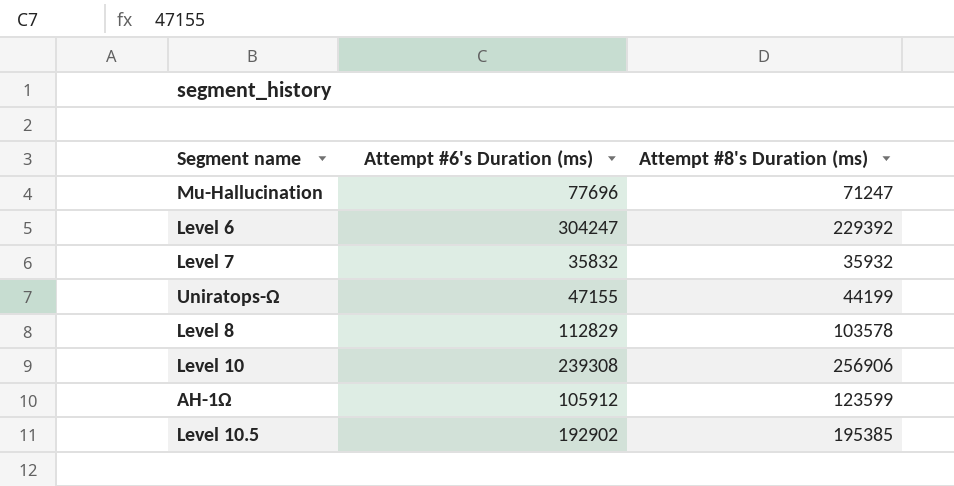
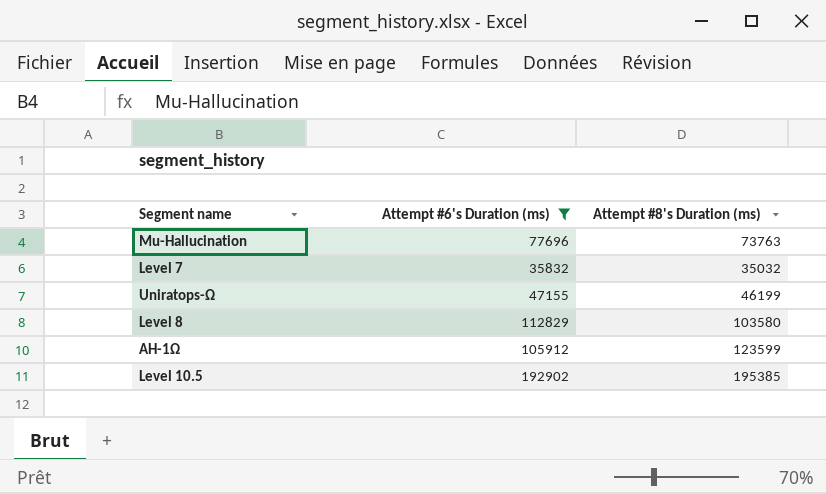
filter: none -> Attempt #6's Duration (ms) <= 192902
Mu-Hallucination | Attempt #8's Duration (ms): 71247 -> 73763
Level 7 | Attempt #8's Duration (ms): 35932 -> 35032
Uniratops-Ω | Attempt #8's Duration (ms): 44199 -> 46199
Level 8 | Attempt #8's Duration (ms): 103578 -> 103580

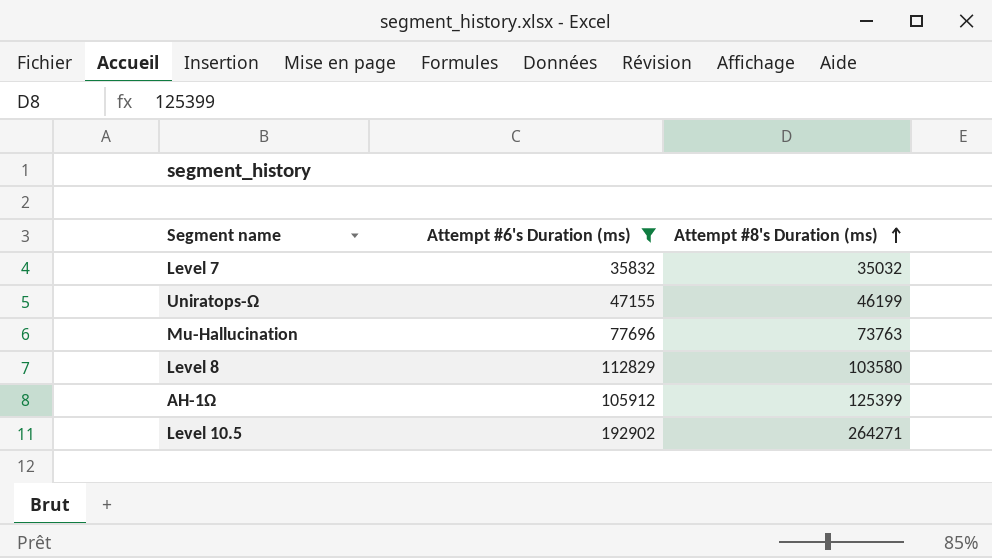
row order: none -> Attempt #8's Duration (ms) ascending
AH-1Ω | Attempt #8's Duration (ms): 123599 -> 125399
Level 10.5 | Attempt #8's Duration (ms): 195385 -> 264271

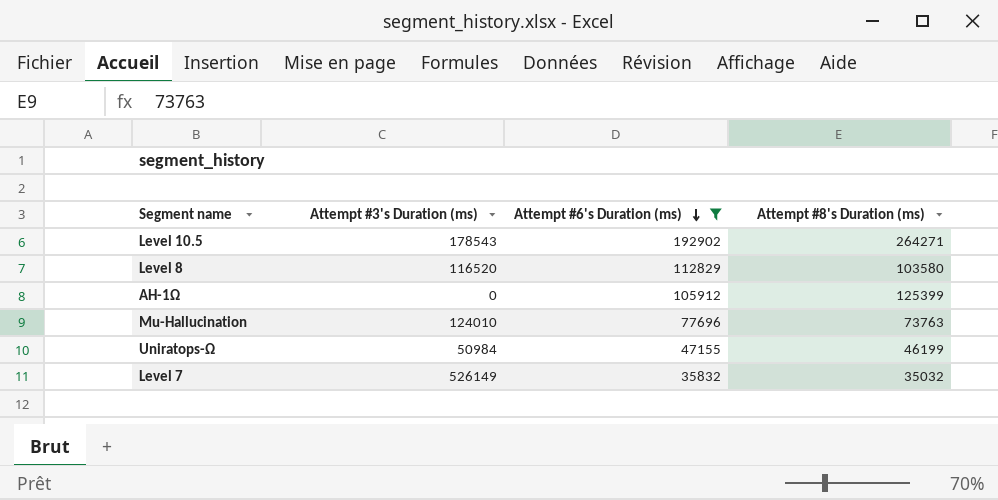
row order: Attempt #8's Duration (ms) ascending -> Attempt #6's Duration (ms) descending
column Attempt #3's Duration (ms) | position: none -> 2

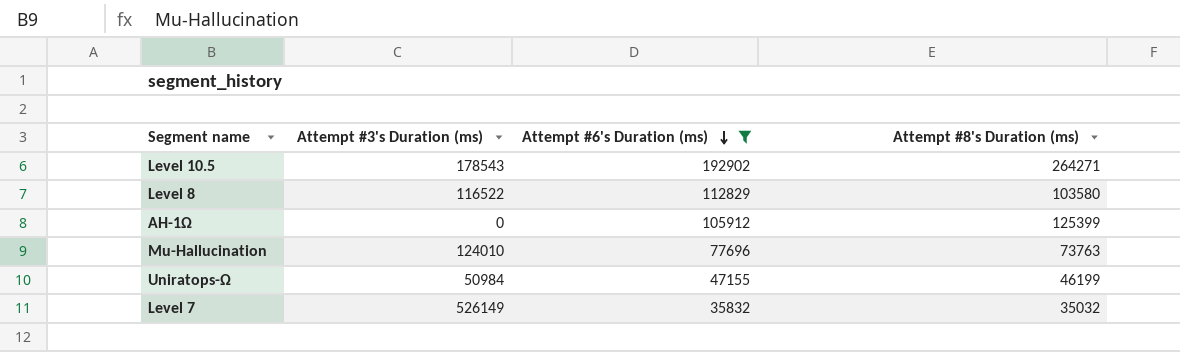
Level 8 | Attempt #3's Duration (ms): 116520 -> 116522

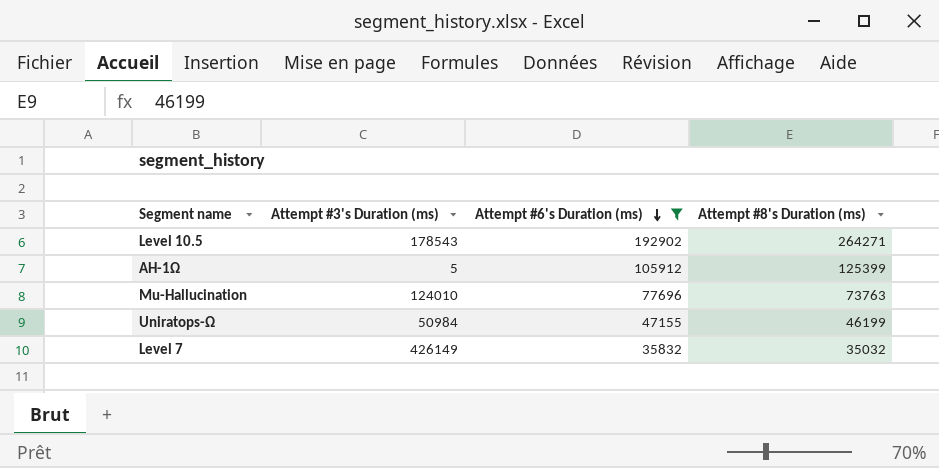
row Level 8: 116522 | 112829 | 103580 -> none
AH-1Ω | Attempt #3's Duration (ms): 0 -> 5
Level 7 | Attempt #3's Duration (ms): 526149 -> 426149

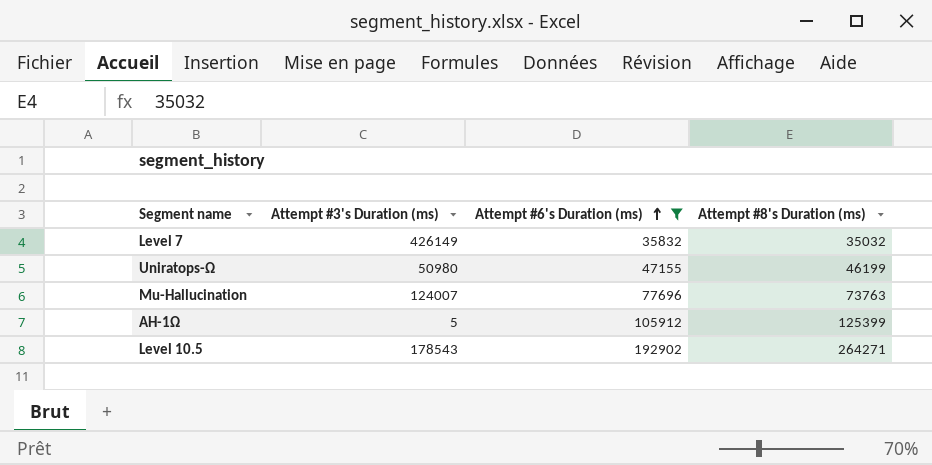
row order: Attempt #6's Duration (ms) descending -> Attempt #6's Duration (ms) ascending
Uniratops-Ω | Attempt #3's Duration (ms): 50984 -> 50980
Mu-Hallucination | Attempt #3's Duration (ms): 124010 -> 124007

